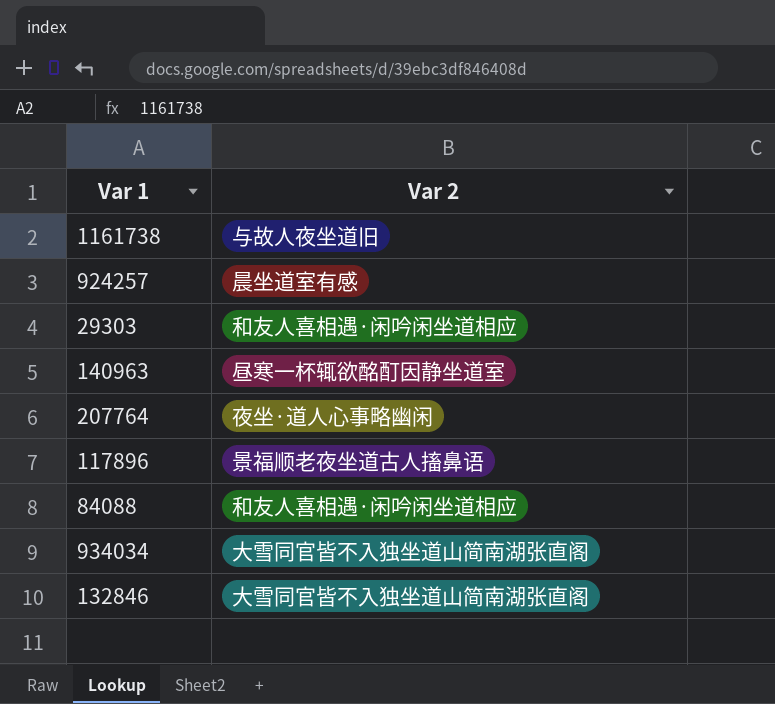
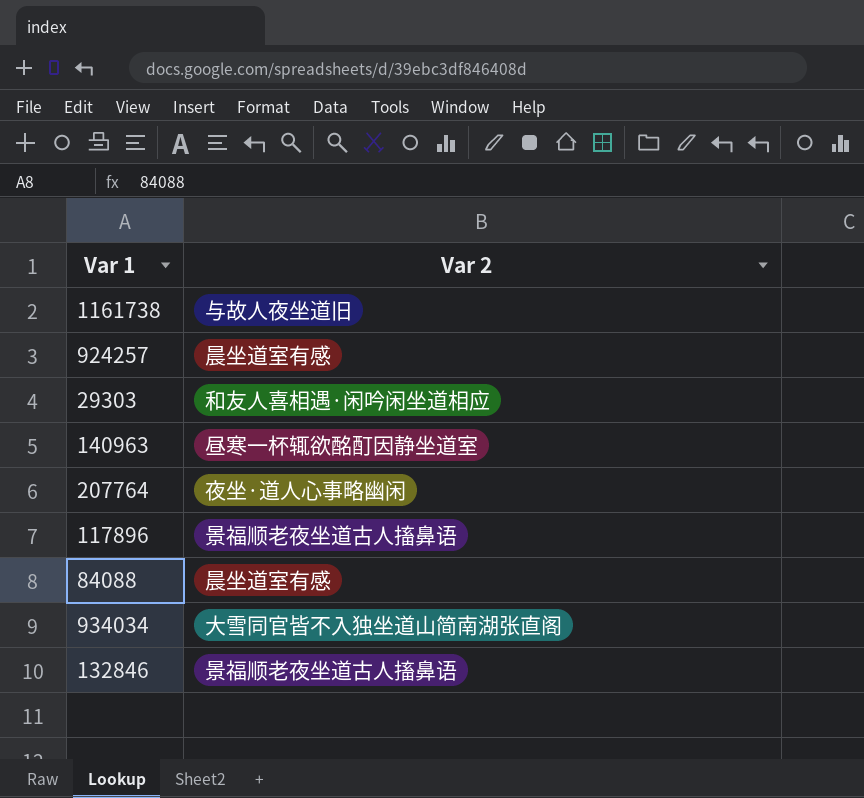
84088 | Var 2: 和友人喜相遇·闲吟闲坐道相应 -> 晨坐道室有感
132846 | Var 2: 大雪同官皆不入独坐道山简南湖张直阁 -> 景福顺老夜坐道古人搐鼻语

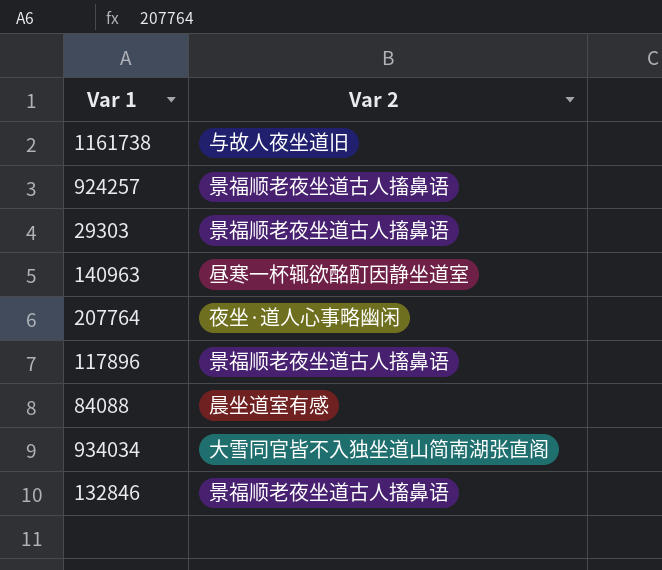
924257 | Var 2: 晨坐道室有感 -> 景福顺老夜坐道古人搐鼻语
29303 | Var 2: 和友人喜相遇·闲吟闲坐道相应 -> 景福顺老夜坐道古人搐鼻语

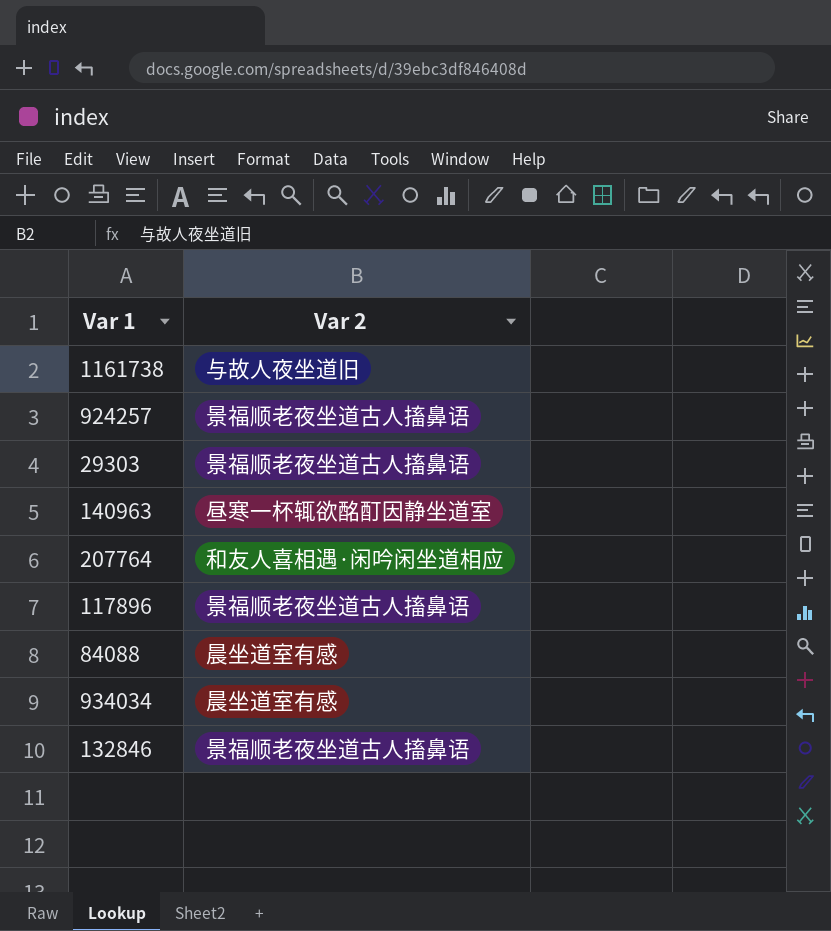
207764 | Var 2: 夜坐·道人心事略幽闲 -> 和友人喜相遇·闲吟闲坐道相应
934034 | Var 2: 大雪同官皆不入独坐道山简南湖张直阁 -> 晨坐道室有感

